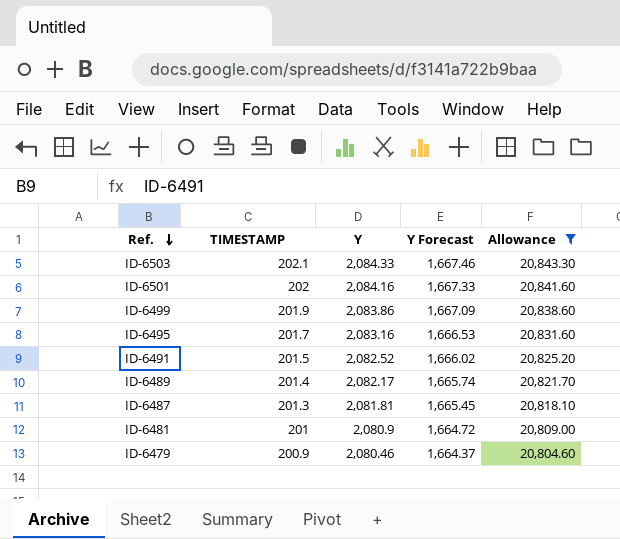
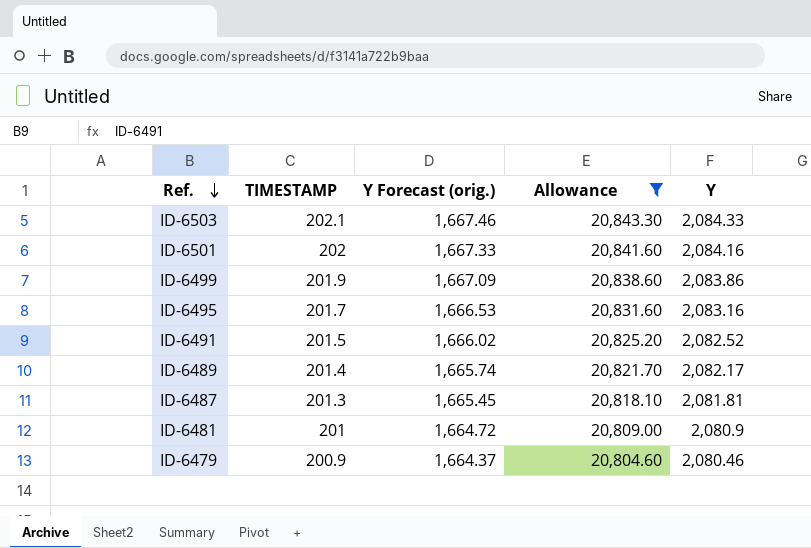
column name: Y Forecast -> Y Forecast (orig.)
column Y | position: 3 -> 5

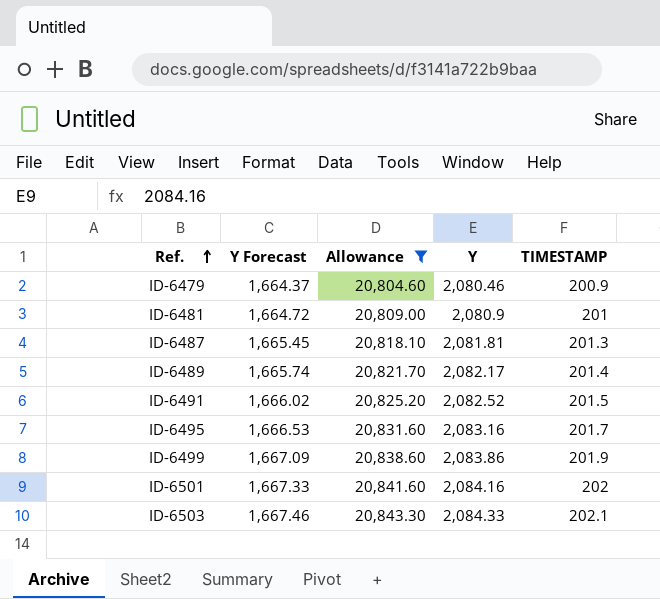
row order: Ref. descending -> Ref. ascending
column name: Y Forecast (orig.) -> Y Forecast
column TIMESTAMP | position: 2 -> 5

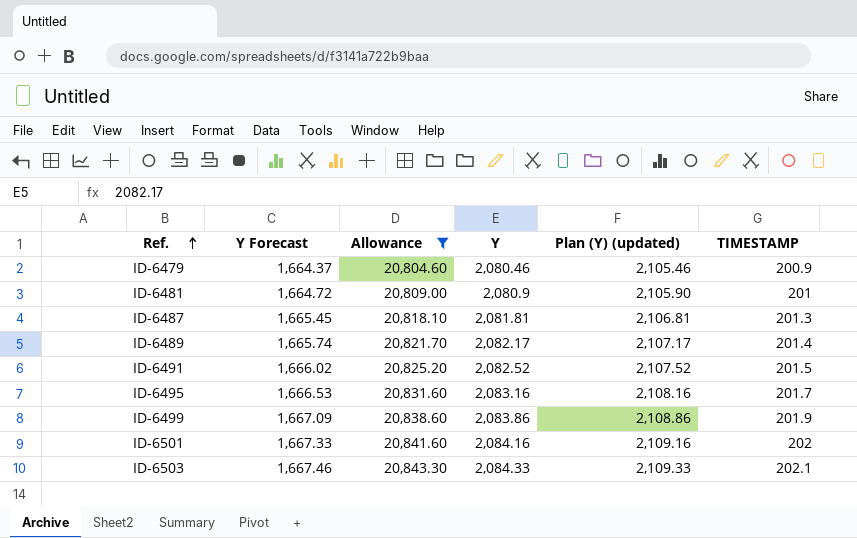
column Plan (Y) (updated) | formula: none -> [Y] + 25

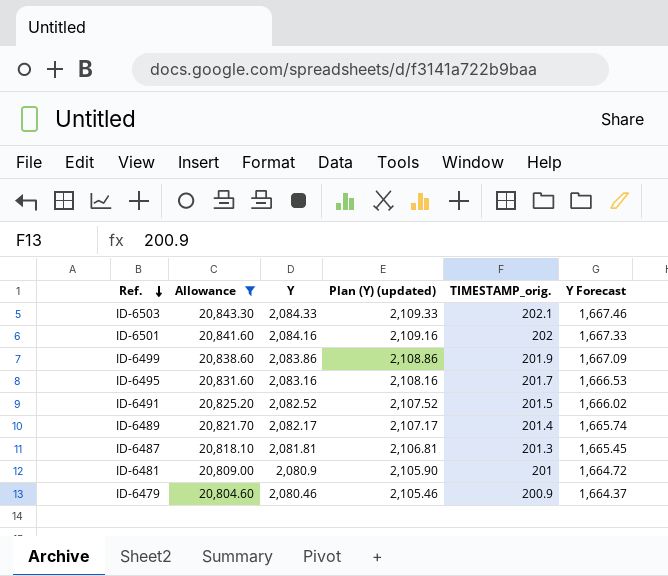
row order: Ref. ascending -> Ref. descending
column name: TIMESTAMP -> TIMESTAMP_orig.
column Y Forecast | position: 2 -> 6

